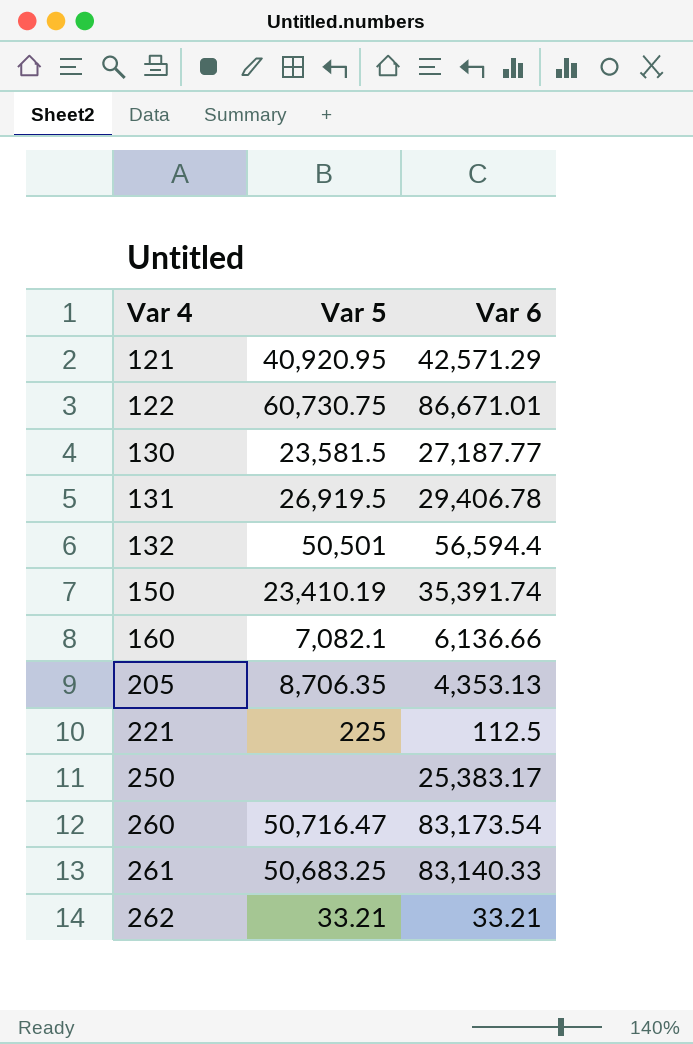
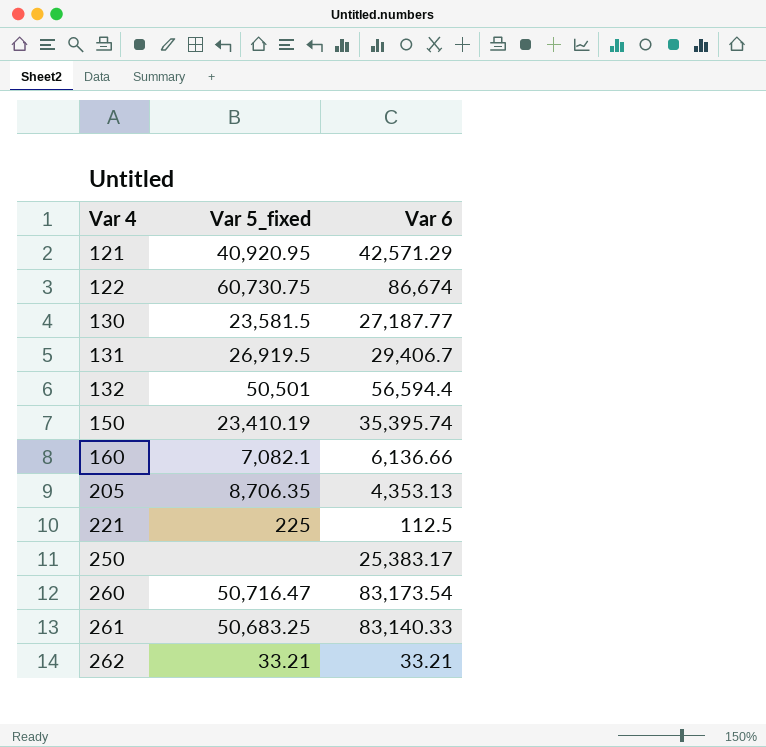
column name: Var 5 -> Var 5_fixed
122 | Var 6: 86,671.01 -> 86,674
131 | Var 6: 29,406.78 -> 29,406.7
150 | Var 6: 35,391.74 -> 35,395.74

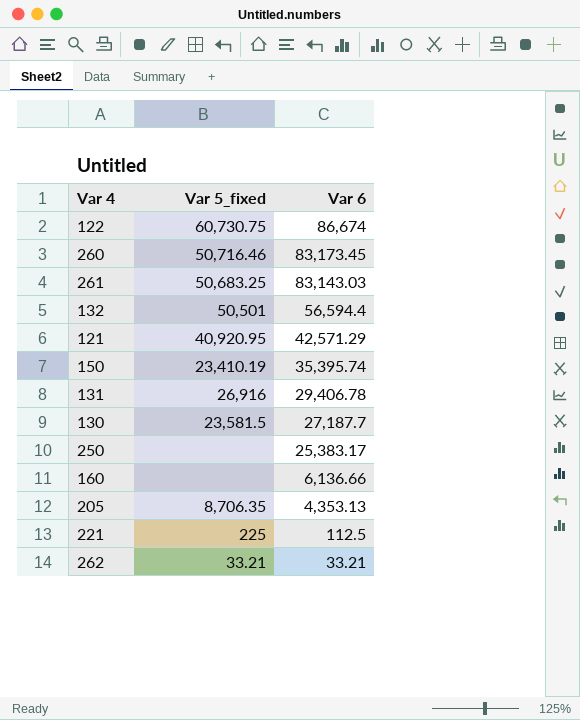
row order: Var 4 ascending -> Var 6 descending
260 | Var 5_fixed: 50,716.47 -> 50,716.46
260 | Var 6: 83,173.54 -> 83,173.45
261 | Var 6: 83,140.33 -> 83,143.03
131 | Var 5_fixed: 26,919.5 -> 26,916
131 | Var 6: 29,406.7 -> 29,406.78
130 | Var 6: 27,187.77 -> 27,187.7
160 | Var 5_fixed: 7,082.1 -> none

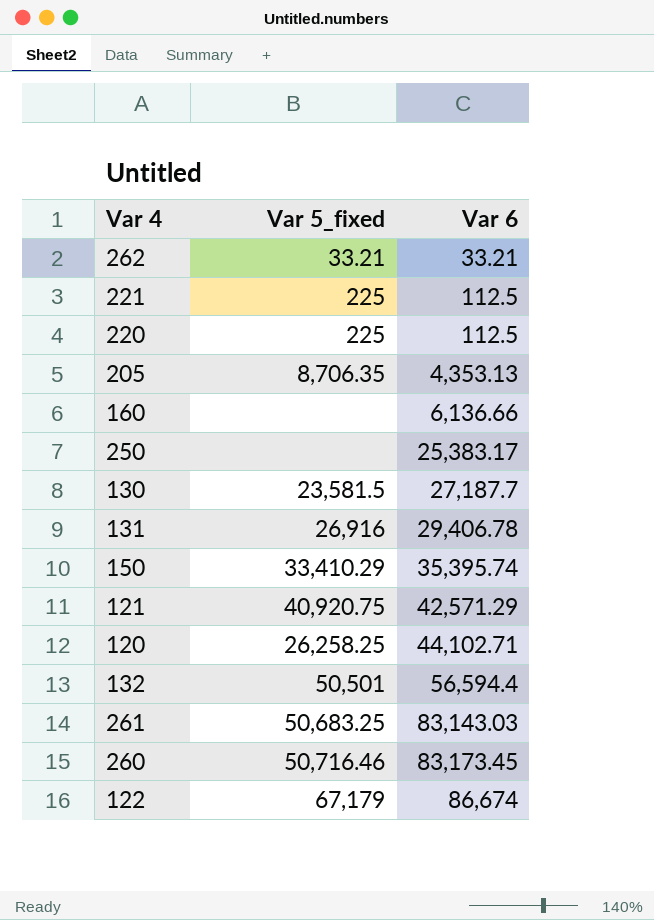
row order: Var 6 descending -> Var 6 ascending
row 220: none -> 225 | 112.5
150 | Var 5_fixed: 23,410.19 -> 33,410.29
121 | Var 5_fixed: 40,920.95 -> 40,920.75
row 120: none -> 26,258.25 | 44,102.71
122 | Var 5_fixed: 60,730.75 -> 67,179

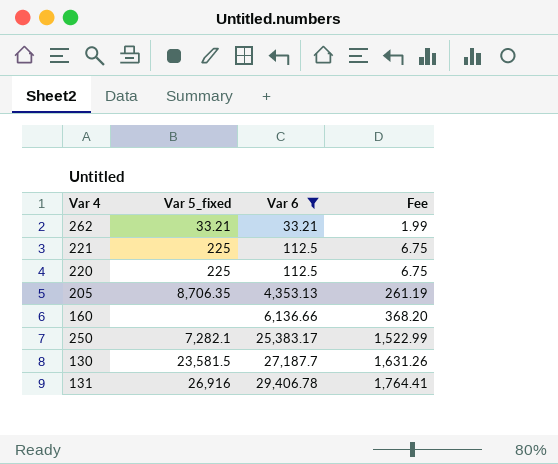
filter: none -> Var 6 <= 29,406.78
column Fee | formula: none -> [Var 6] * 0.06
250 | Var 5_fixed: none -> 7,282.1

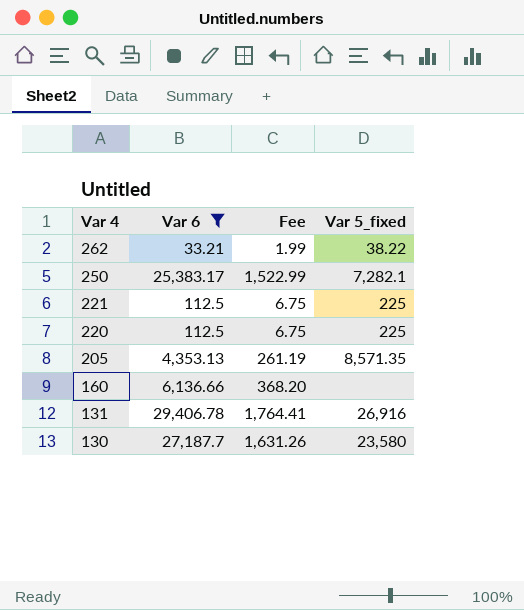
row order: Var 6 ascending -> Var 4 descending
column Var 5_fixed | position: 2 -> 4
262 | Var 5_fixed: 33.21 -> 38.22
205 | Var 5_fixed: 8,706.35 -> 8,571.35
130 | Var 5_fixed: 23,581.5 -> 23,580

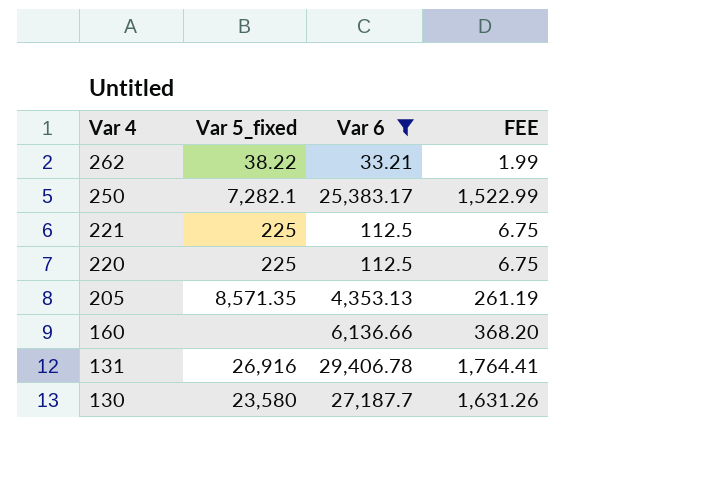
column Var 5_fixed | position: 4 -> 2
column name: Fee -> FEE

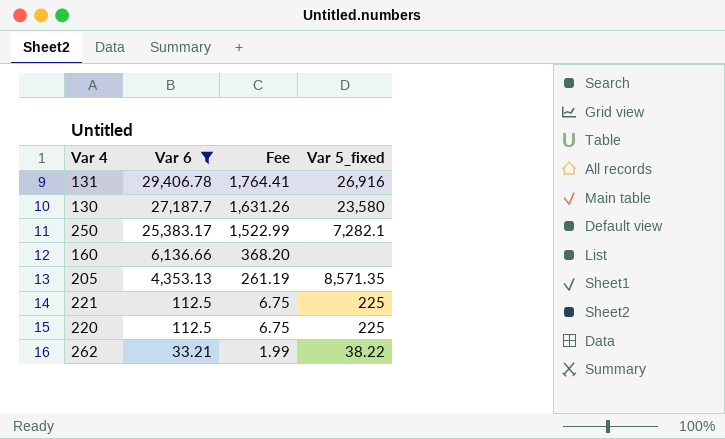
row order: Var 4 descending -> Var 6 descending
column name: FEE -> Fee
column Var 5_fixed | position: 2 -> 4

